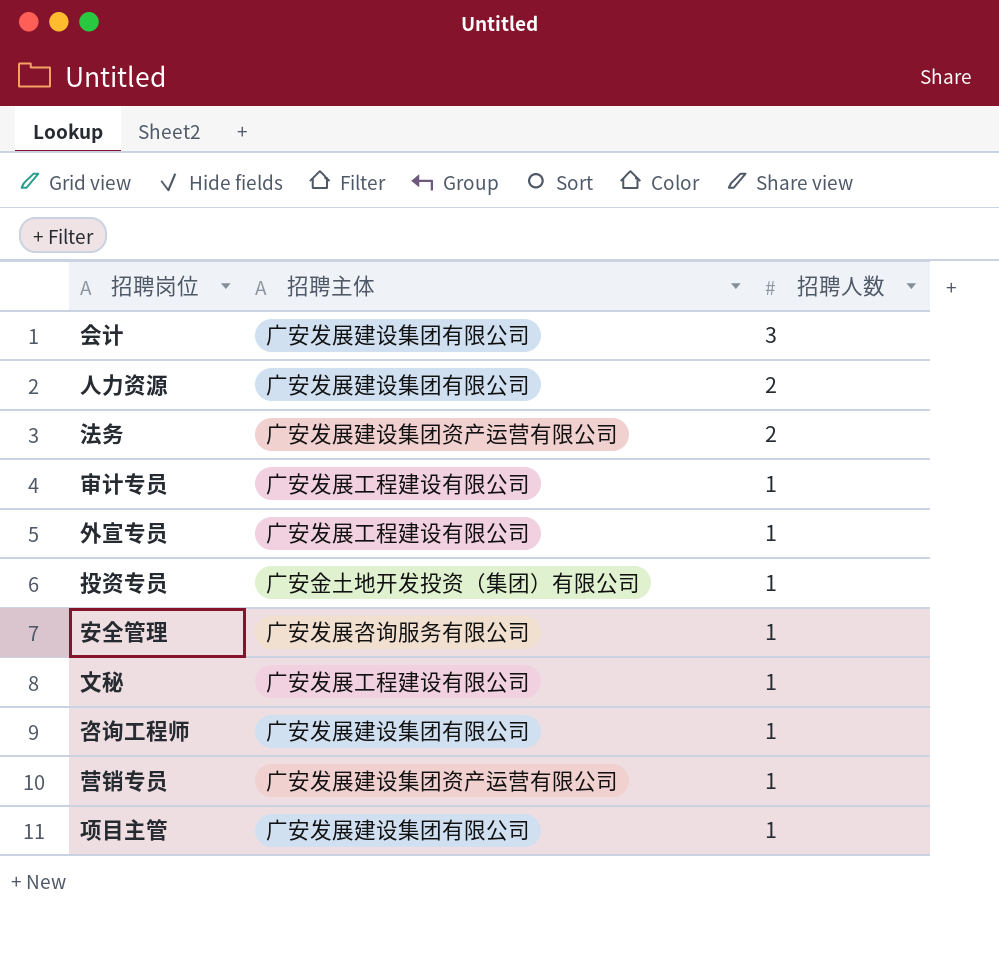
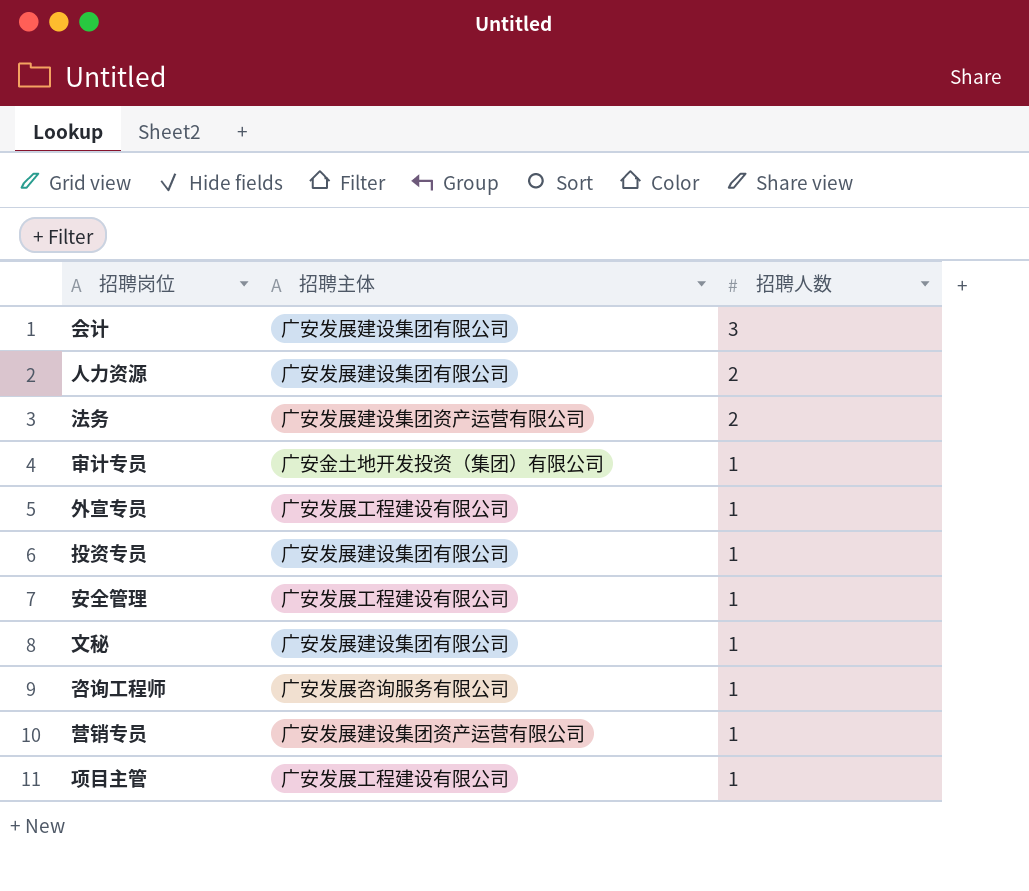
审计专员 | 招聘主体: 广安发展工程建设有限公司 -> 广安金土地开发投资（集团）有限公司
投资专员 | 招聘主体: 广安金土地开发投资（集团）有限公司 -> 广安发展建设集团有限公司
安全管理 | 招聘主体: 广安发展咨询服务有限公司 -> 广安发展工程建设有限公司
文秘 | 招聘主体: 广安发展工程建设有限公司 -> 广安发展建设集团有限公司
咨询工程师 | 招聘主体: 广安发展建设集团有限公司 -> 广安发展咨询服务有限公司
项目主管 | 招聘主体: 广安发展建设集团有限公司 -> 广安发展工程建设有限公司

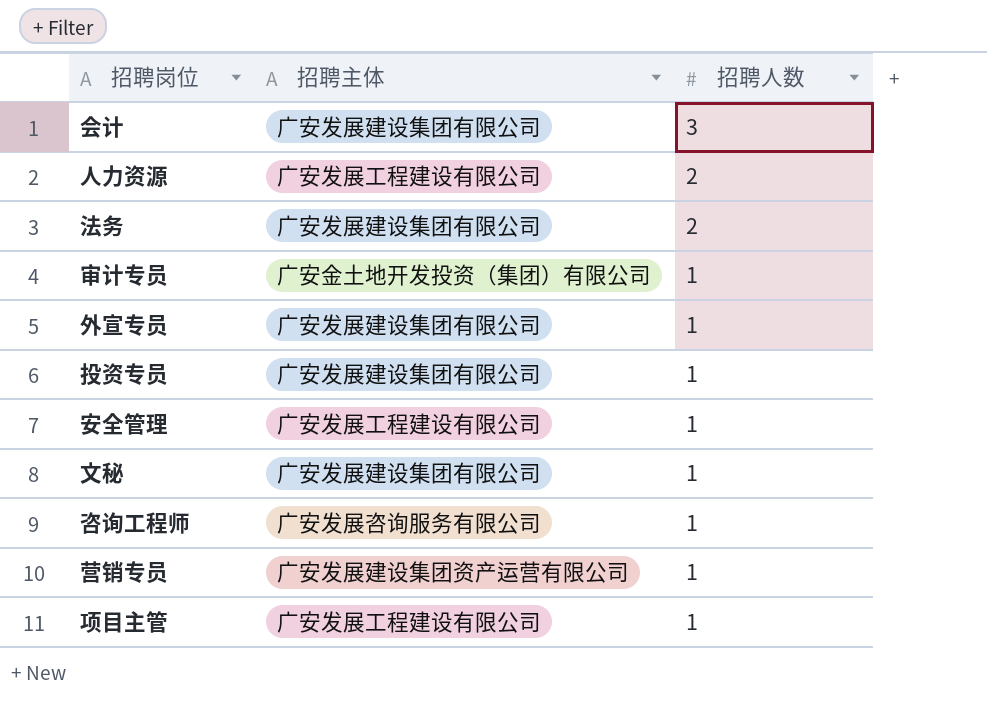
人力资源 | 招聘主体: 广安发展建设集团有限公司 -> 广安发展工程建设有限公司
法务 | 招聘主体: 广安发展建设集团资产运营有限公司 -> 广安发展建设集团有限公司
外宣专员 | 招聘主体: 广安发展工程建设有限公司 -> 广安发展建设集团有限公司

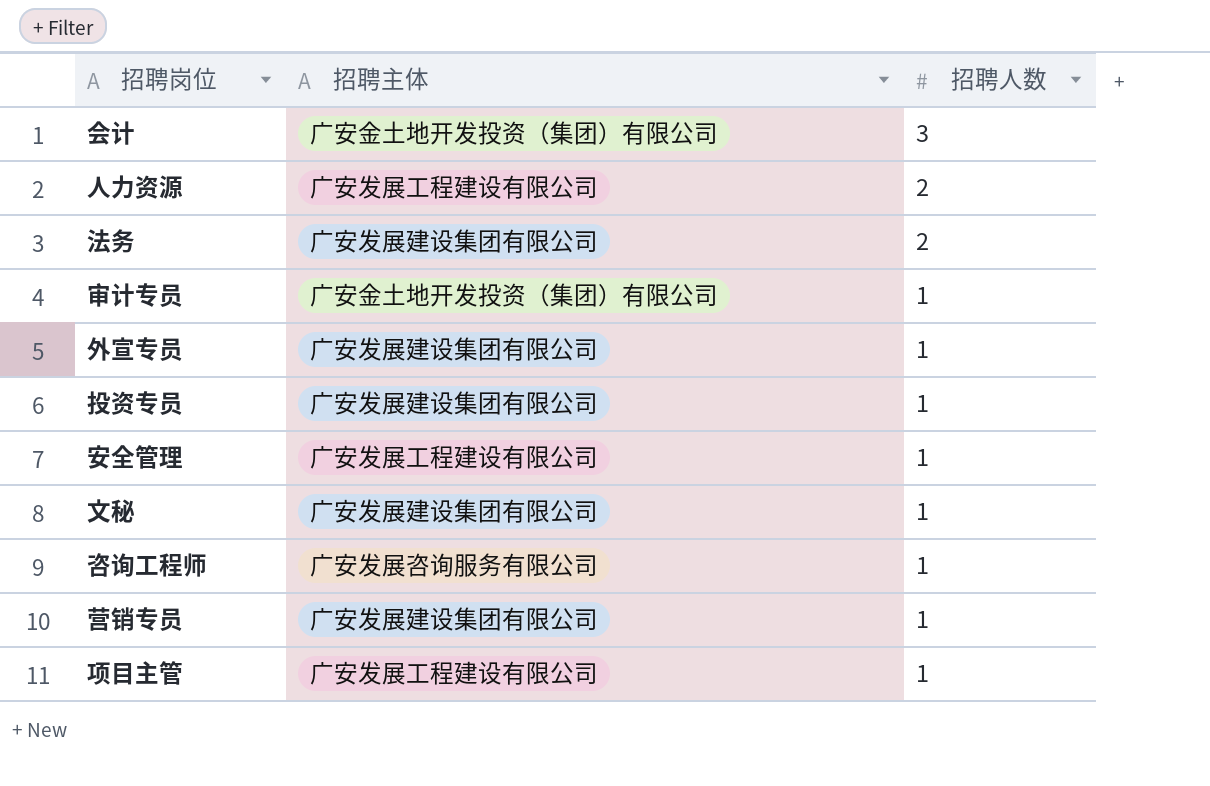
会计 | 招聘主体: 广安发展建设集团有限公司 -> 广安金土地开发投资（集团）有限公司
营销专员 | 招聘主体: 广安发展建设集团资产运营有限公司 -> 广安发展建设集团有限公司

